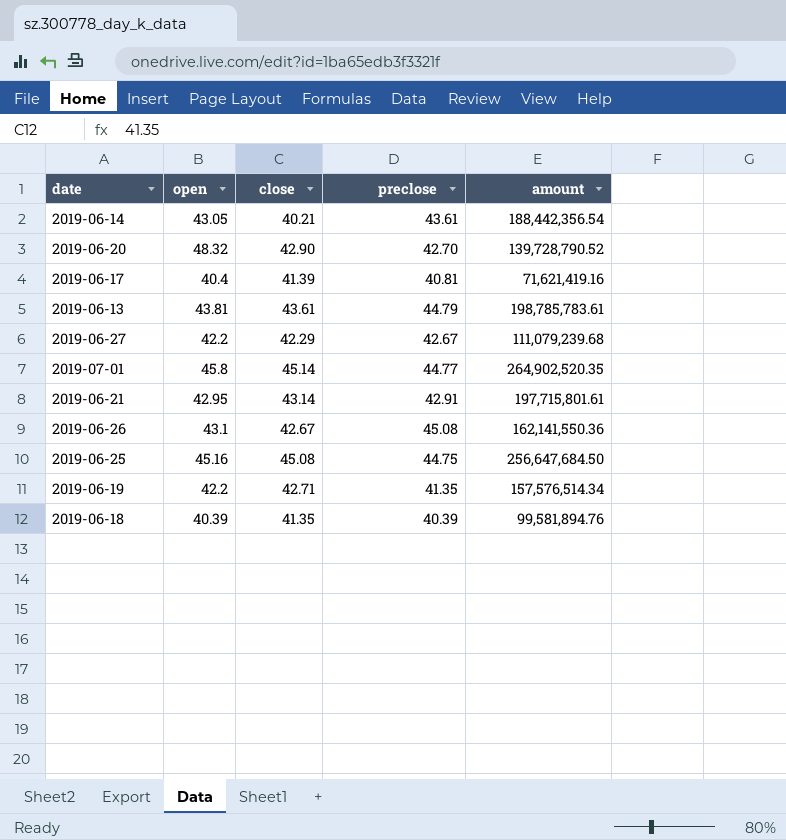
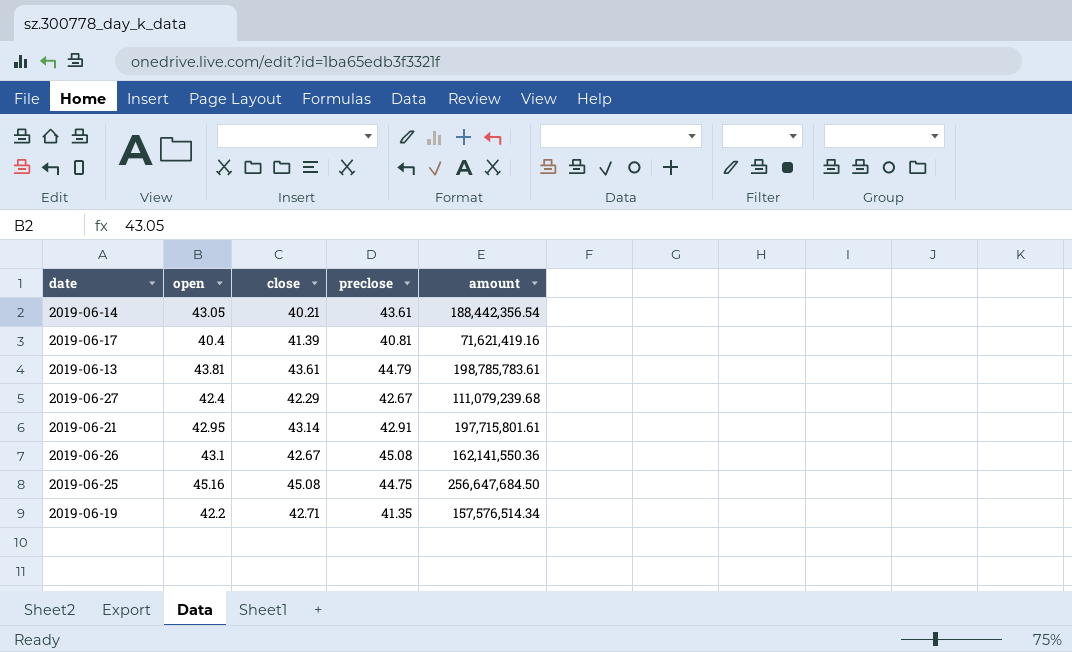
row 2019-06-20: 48.32 | 42.90 | 42.70 | 139,728,790.52 -> none
row 2019-07-01: 45.8 | 45.14 | 44.77 | 264,902,520.35 -> none
row 2019-06-18: 40.39 | 41.35 | 40.39 | 99,581,894.76 -> none
2019-06-27 | open: 42.2 -> 42.4

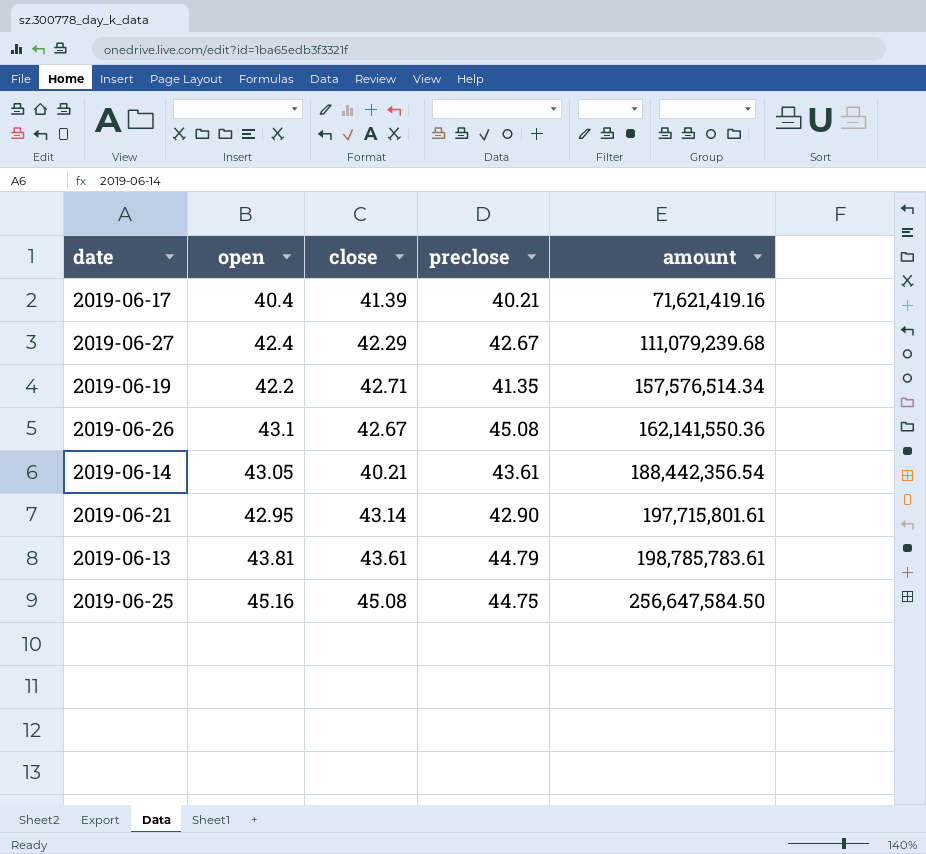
row order: none -> amount ascending
2019-06-17 | preclose: 40.81 -> 40.21
2019-06-21 | preclose: 42.91 -> 42.90
2019-06-25 | amount: 256,647,684.50 -> 256,647,584.50

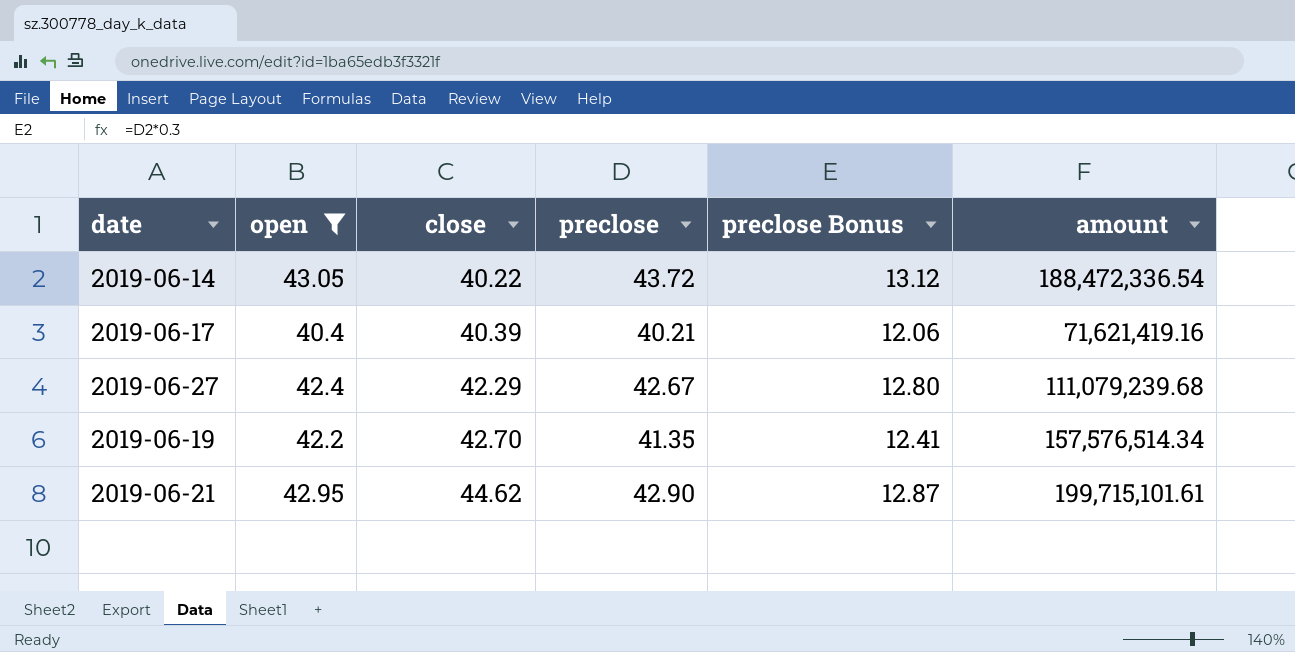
filter: none -> open <= 43.05
row order: amount ascending -> close ascending
column preclose Bonus | formula: none -> [preclose] * 0.3
2019-06-14 | close: 40.21 -> 40.22
2019-06-14 | preclose: 43.61 -> 43.72
2019-06-14 | amount: 188,442,356.54 -> 188,472,336.54
2019-06-17 | close: 41.39 -> 40.39
2019-06-19 | close: 42.71 -> 42.70
2019-06-21 | close: 43.14 -> 44.62
2019-06-21 | amount: 197,715,801.61 -> 199,715,101.61

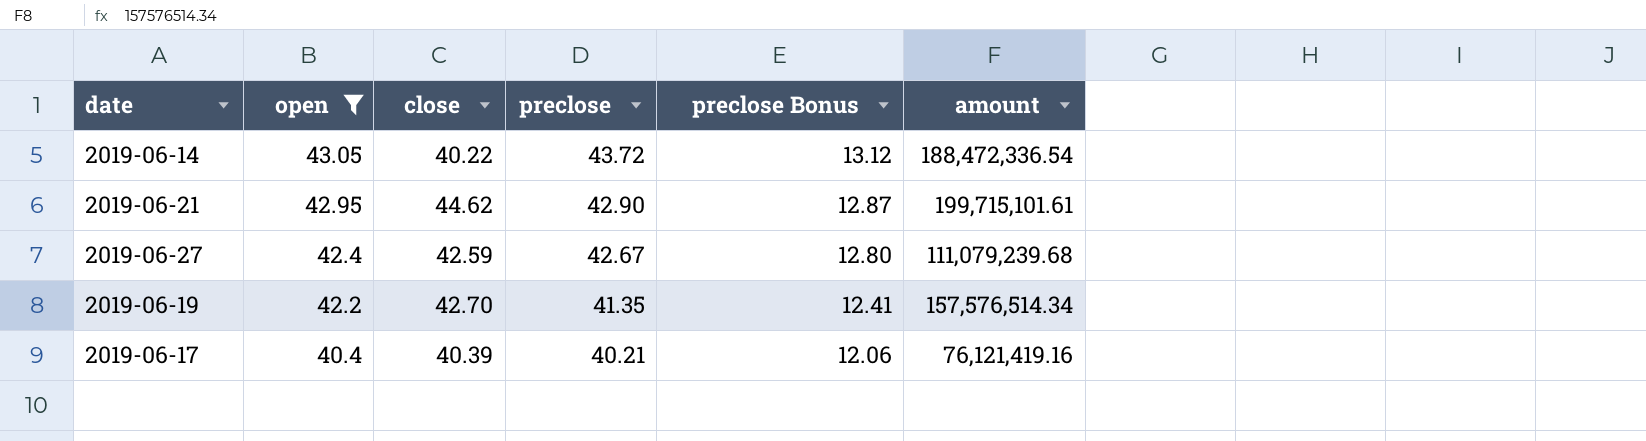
row order: close ascending -> open descending
2019-06-27 | close: 42.29 -> 42.59
2019-06-17 | amount: 71,621,419.16 -> 76,121,419.16

